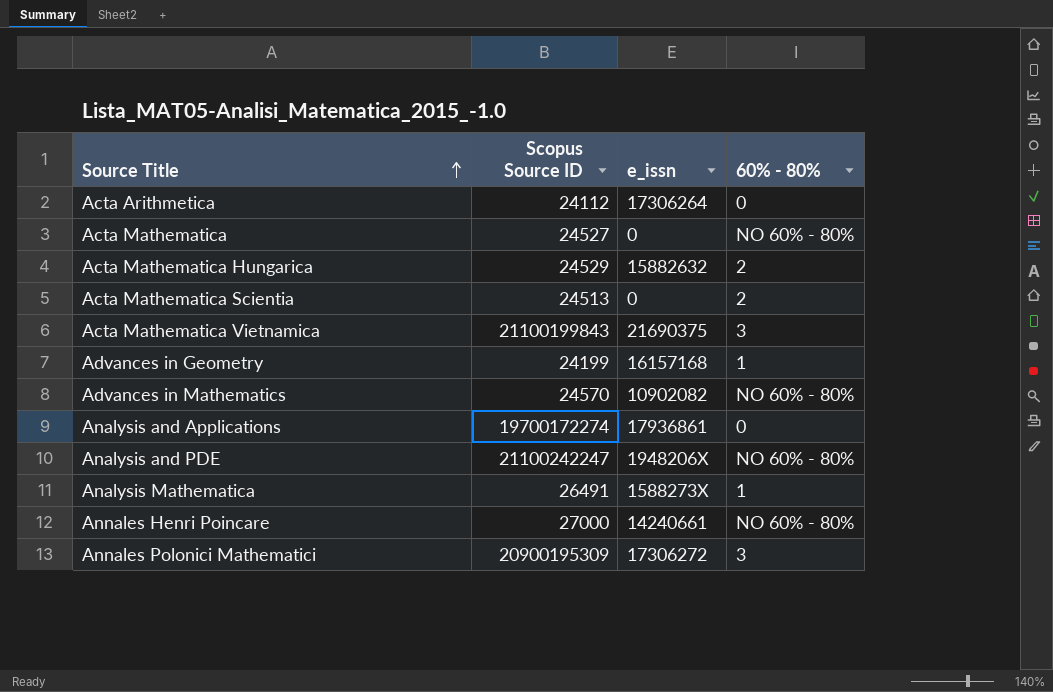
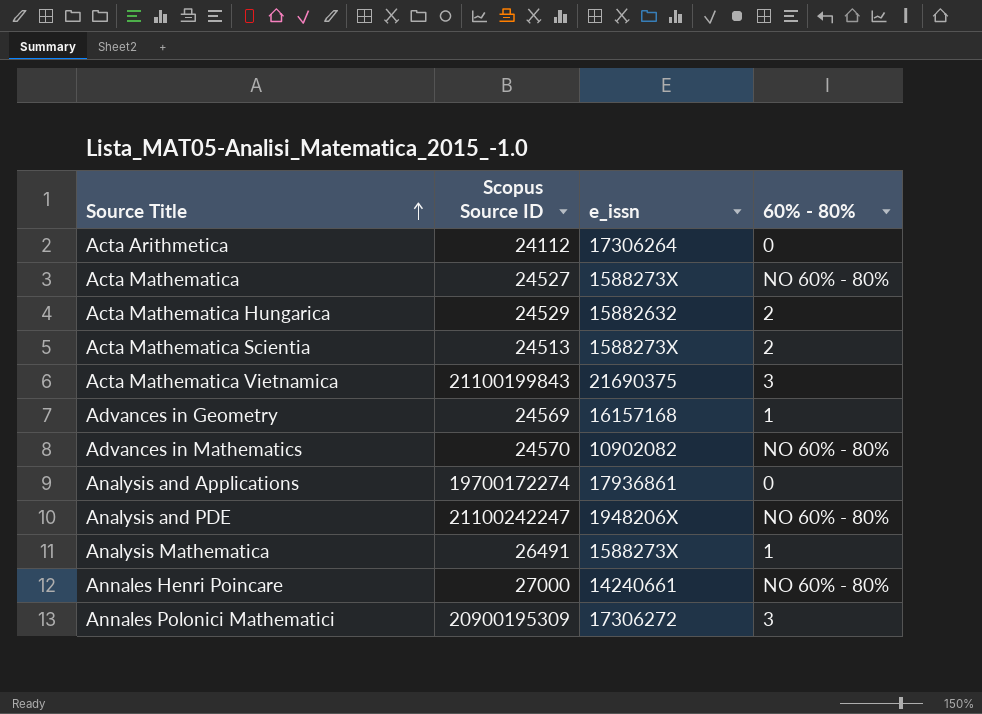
Acta Mathematica | e_issn: 0 -> 1588273X
Acta Mathematica Scientia | e_issn: 0 -> 1588273X
Advances in Geometry | Scopus Source ID: 24199 -> 24569

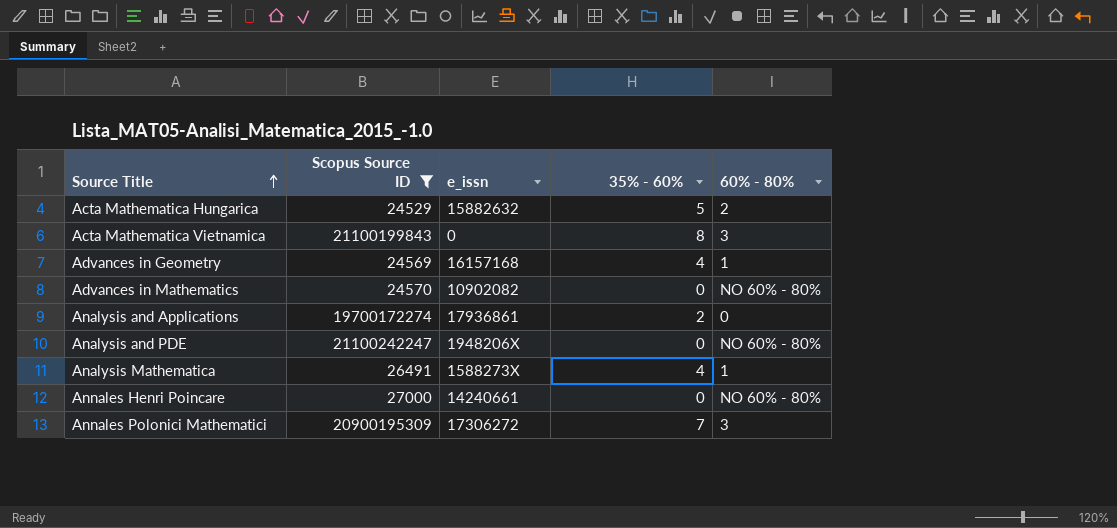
filter: none -> Scopus Source ID >= 24529
column 35% - 60% | position: none -> 4
Acta Mathematica Vietnamica | e_issn: 21690375 -> 0

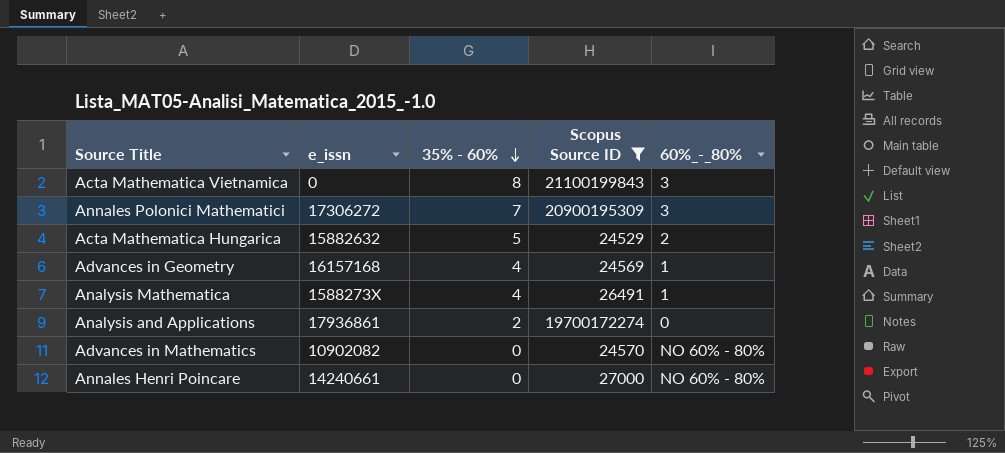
row order: Source Title ascending -> 35% - 60% descending
column Scopus Source ID | position: 2 -> 4
column name: 60% - 80% -> 60%_-_80%
row Analysis and PDE: 21100242247 | 1948206X | 0 | NO 60% - 80% -> none

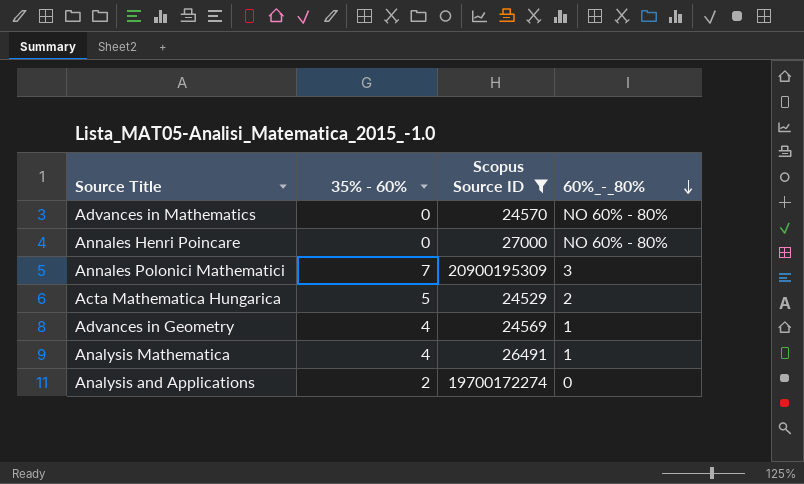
row order: 35% - 60% descending -> 60%_-_80% descending
column e_issn | position: 2 -> none
row Acta Mathematica Vietnamica: 0 | 8 | 21100199843 | 3 -> none

